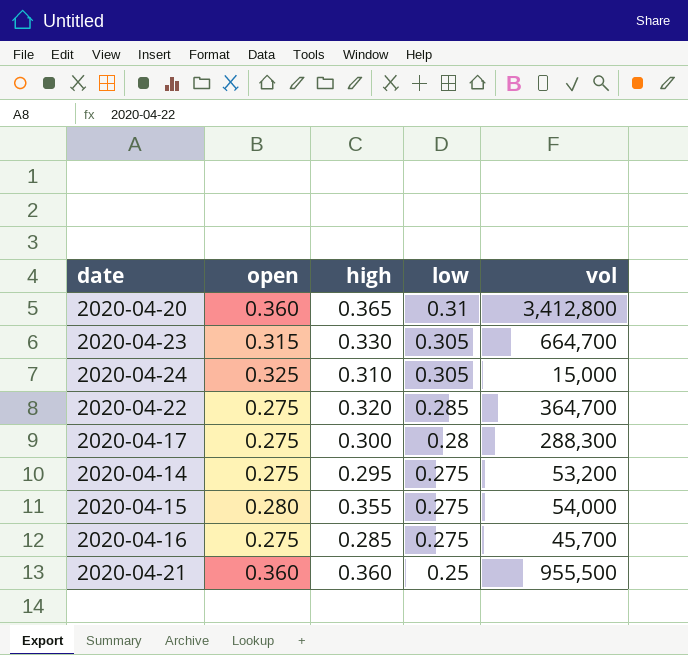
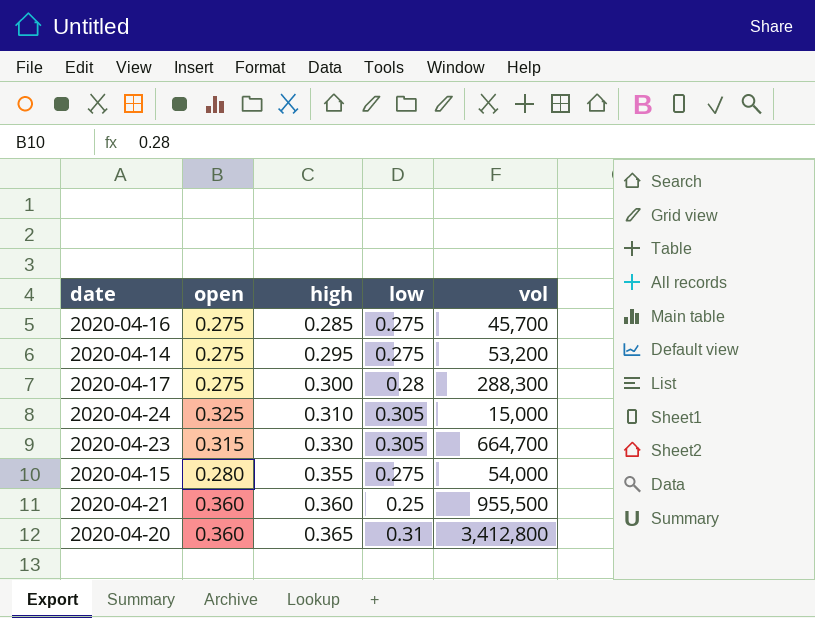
row order: low descending -> high ascending
row 2020-04-22: 0.275 | 0.320 | 0.285 | 364,700 -> none

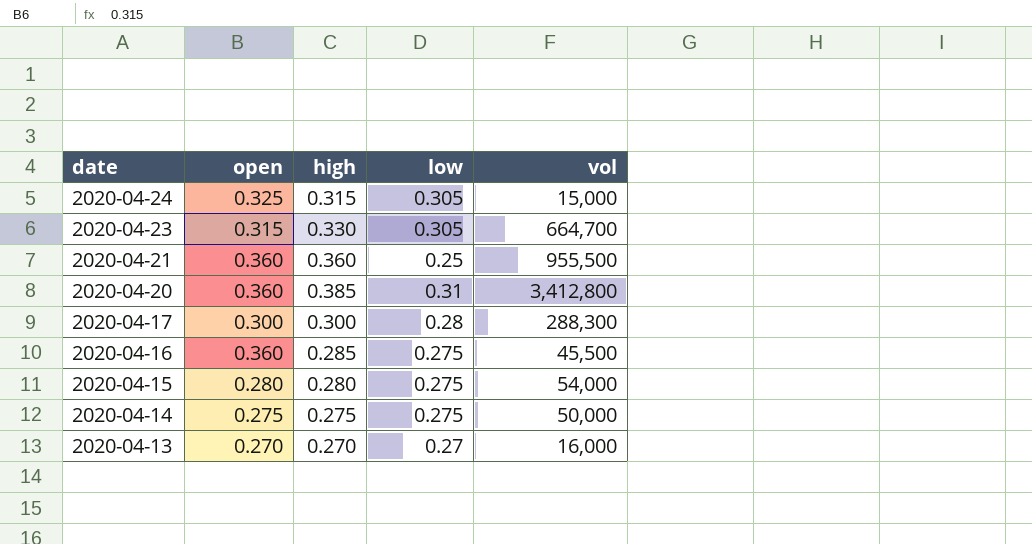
row order: high ascending -> date descending
2020-04-24 | high: 0.310 -> 0.315
2020-04-20 | high: 0.365 -> 0.385
2020-04-17 | open: 0.275 -> 0.300
2020-04-16 | open: 0.275 -> 0.360
2020-04-16 | vol: 45,700 -> 45,500
2020-04-15 | high: 0.355 -> 0.280
2020-04-14 | high: 0.295 -> 0.275
2020-04-14 | vol: 53,200 -> 50,000
row 2020-04-13: none -> 0.270 | 0.270 | 0.27 | 16,000

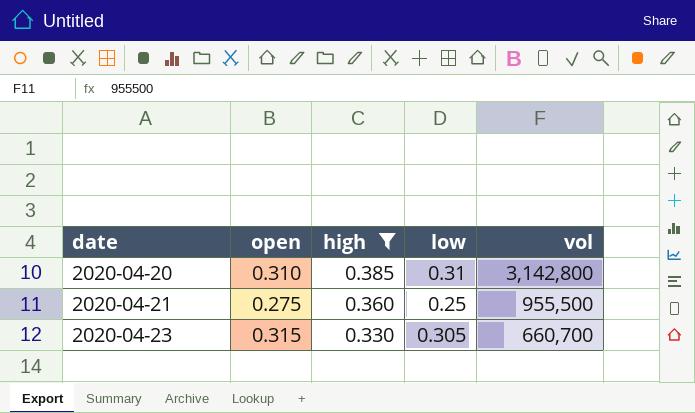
filter: none -> high >= 0.330
row order: date descending -> date ascending
2020-04-20 | open: 0.360 -> 0.310
2020-04-20 | vol: 3,412,800 -> 3,142,800
2020-04-21 | open: 0.360 -> 0.275
2020-04-23 | vol: 664,700 -> 660,700

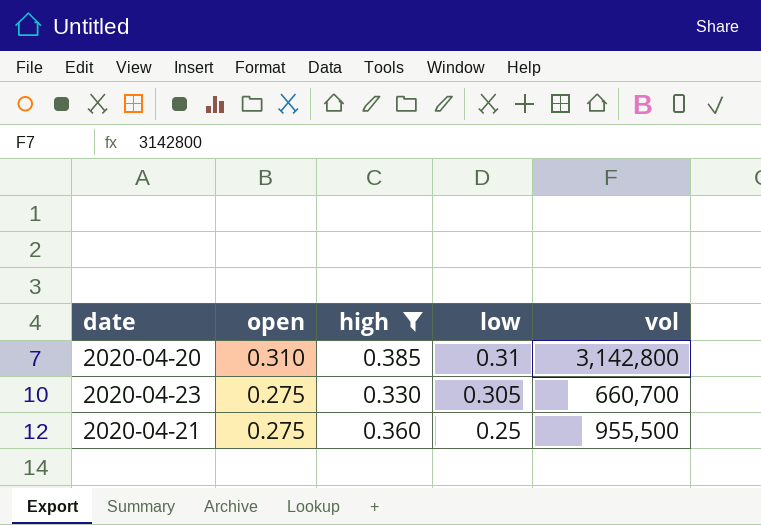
row order: date ascending -> open descending
2020-04-23 | open: 0.315 -> 0.275

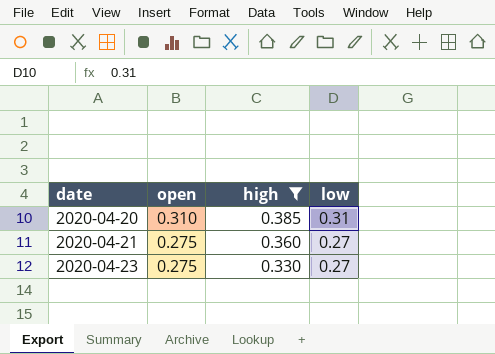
row order: open descending -> date ascending
column vol | position: 5 -> none
2020-04-21 | low: 0.25 -> 0.27
2020-04-23 | low: 0.305 -> 0.27

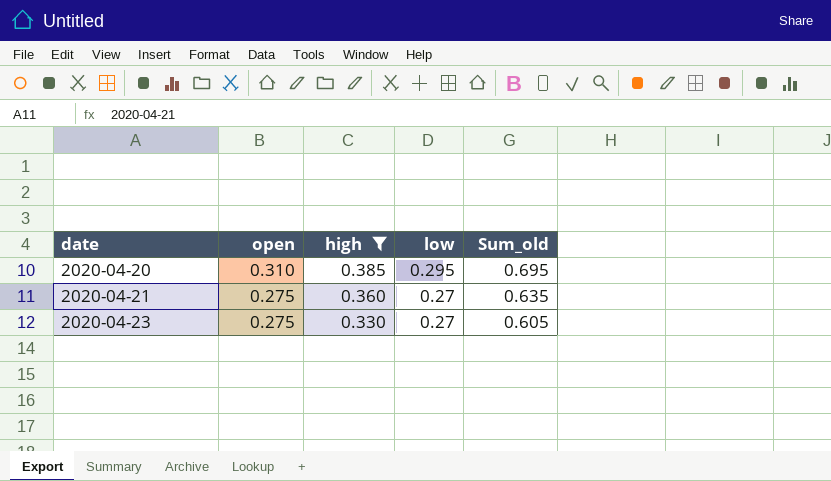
column Sum_old | formula: none -> [open] + [high]
2020-04-20 | low: 0.31 -> 0.295

